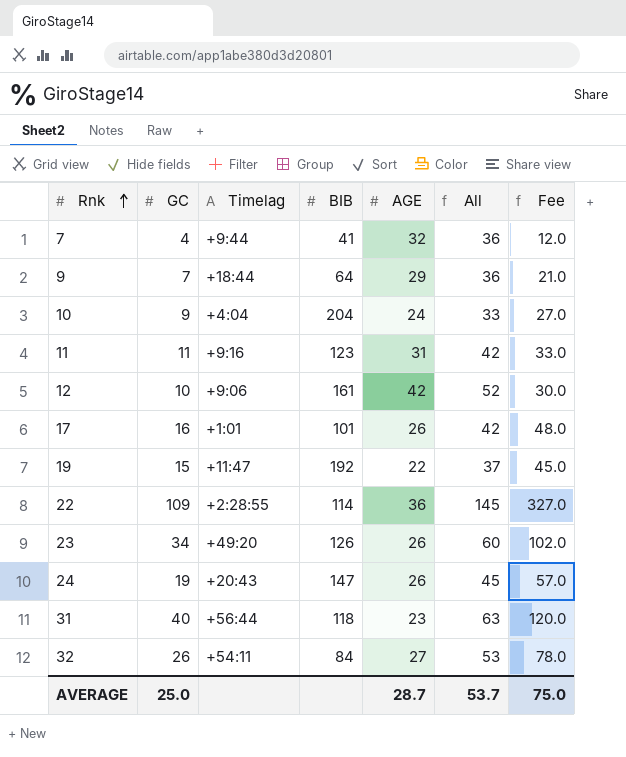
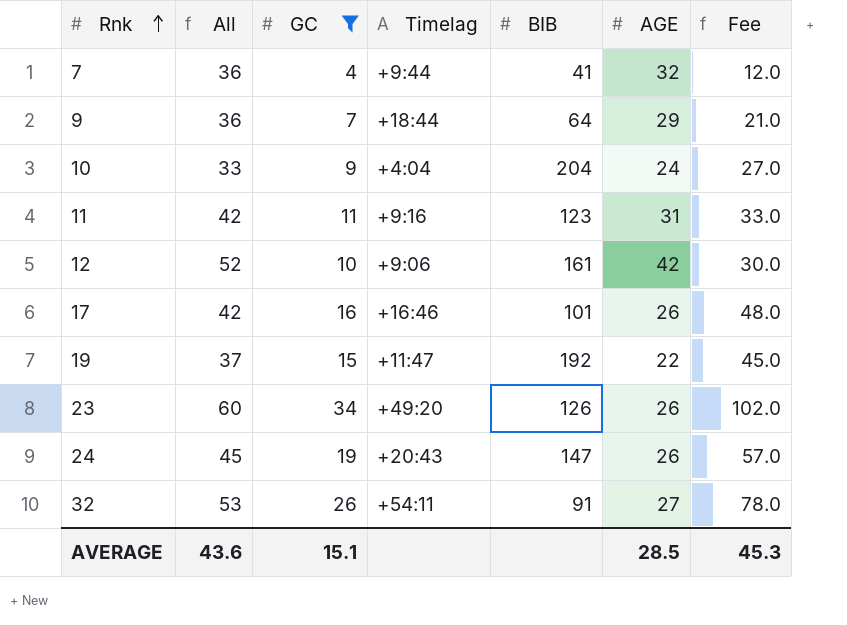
filter: none -> GC <= 34
column All | position: 6 -> 2
17 | Timelag: +1:01 -> +16:46
32 | BIB: 84 -> 91
AVERAGE | All: 53.7 -> 43.6
AVERAGE | GC: 25.0 -> 15.1
AVERAGE | AGE: 28.7 -> 28.5
AVERAGE | Fee: 75.0 -> 45.3

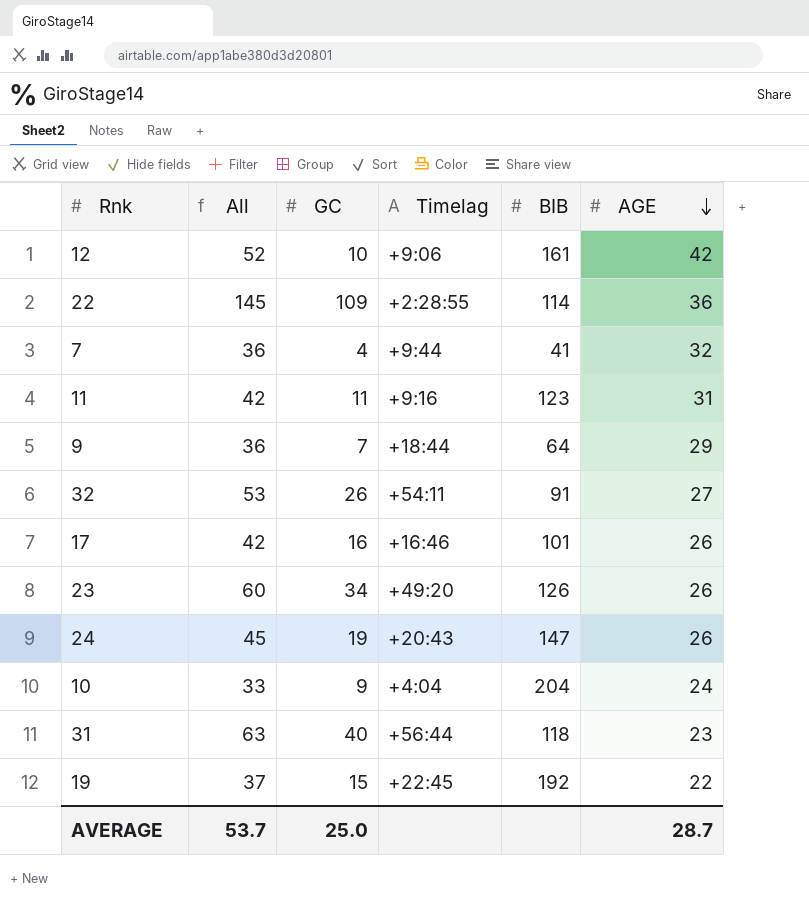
filter: GC <= 34 -> none
row order: Rnk ascending -> AGE descending
column Fee | formula: [GC] * 3 -> none
19 | Timelag: +11:47 -> +22:45
AVERAGE | All: 43.6 -> 53.7
AVERAGE | GC: 15.1 -> 25.0
AVERAGE | AGE: 28.5 -> 28.7

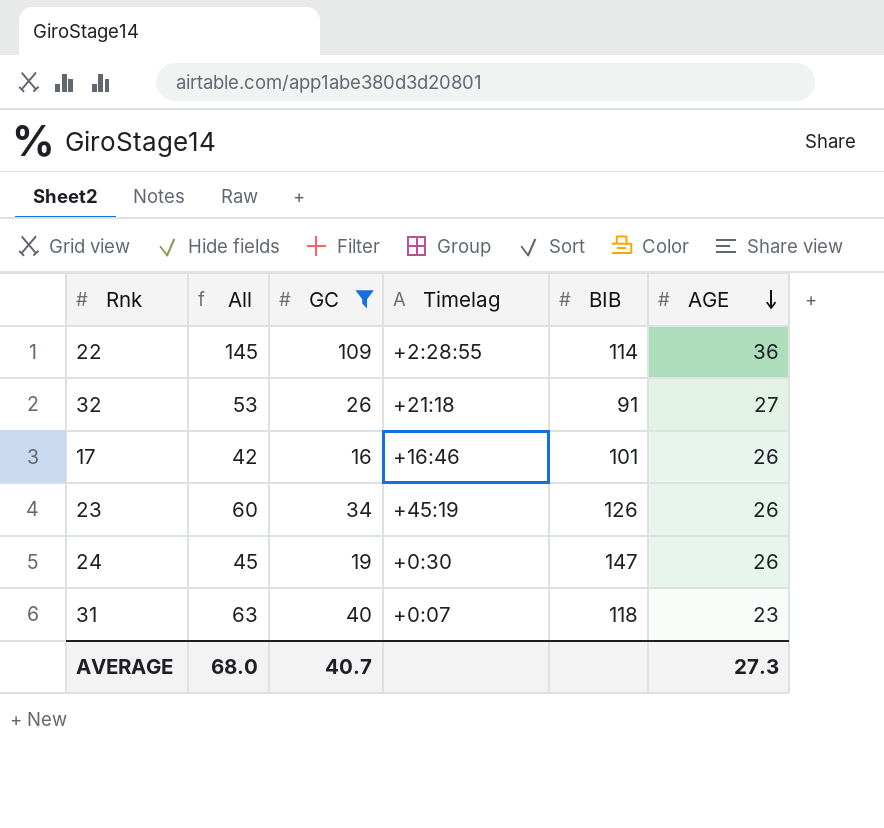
filter: none -> GC >= 16
32 | Timelag: +54:11 -> +21:18
23 | Timelag: +49:20 -> +45:19
24 | Timelag: +20:43 -> +0:30
31 | Timelag: +56:44 -> +0:07
AVERAGE | All: 53.7 -> 68.0
AVERAGE | GC: 25.0 -> 40.7
AVERAGE | AGE: 28.7 -> 27.3

